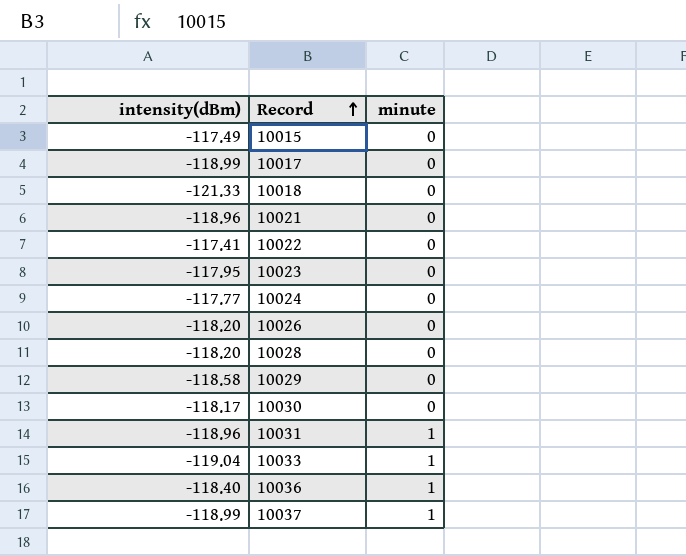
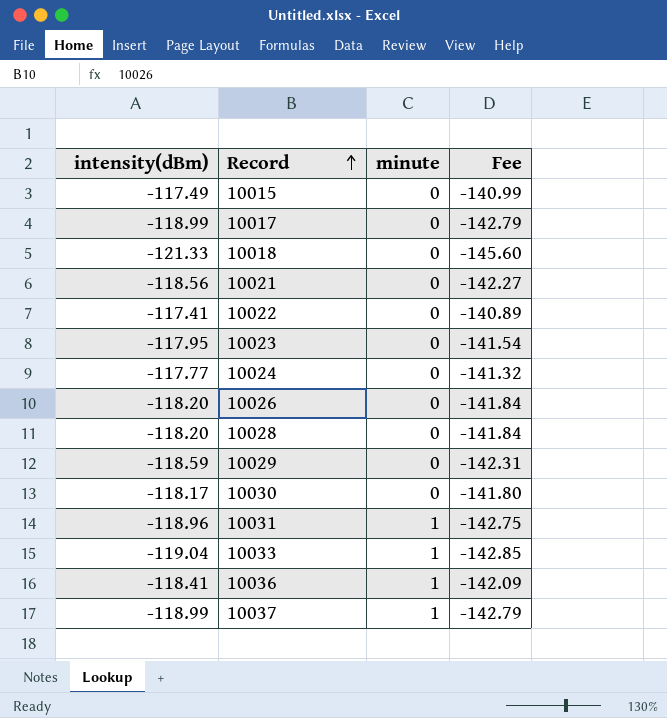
column Fee | formula: none -> [intensity(dBm)] * 1.2
10021 | intensity(dBm): -118.96 -> -118.56
10029 | intensity(dBm): -118.58 -> -118.59
10036 | intensity(dBm): -118.40 -> -118.41

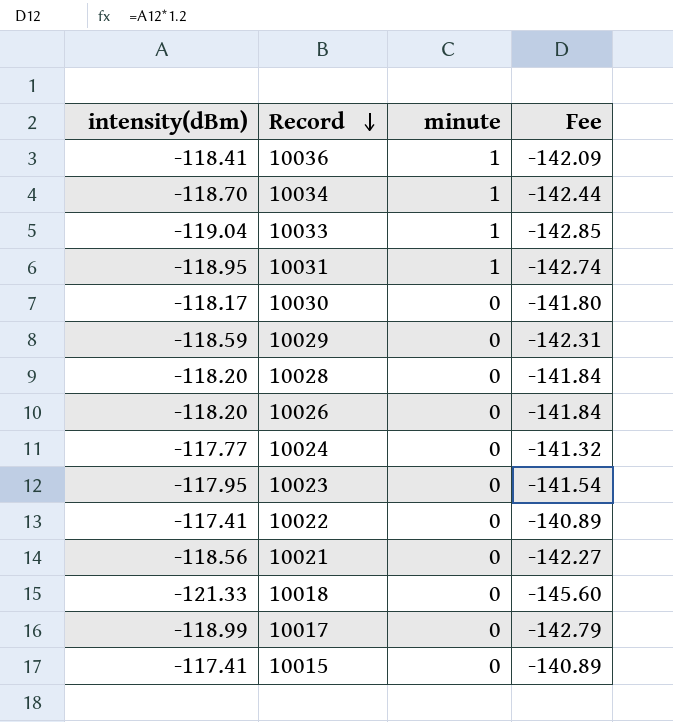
row order: Record ascending -> Record descending
row 10037: -118.99 | 1 | -142.79 -> none
row 10034: none -> -118.70 | 1 | -142.44
10031 | intensity(dBm): -118.96 -> -118.95
10031 | Fee: -142.75 -> -142.74
10015 | intensity(dBm): -117.49 -> -117.41
10015 | Fee: -140.99 -> -140.89

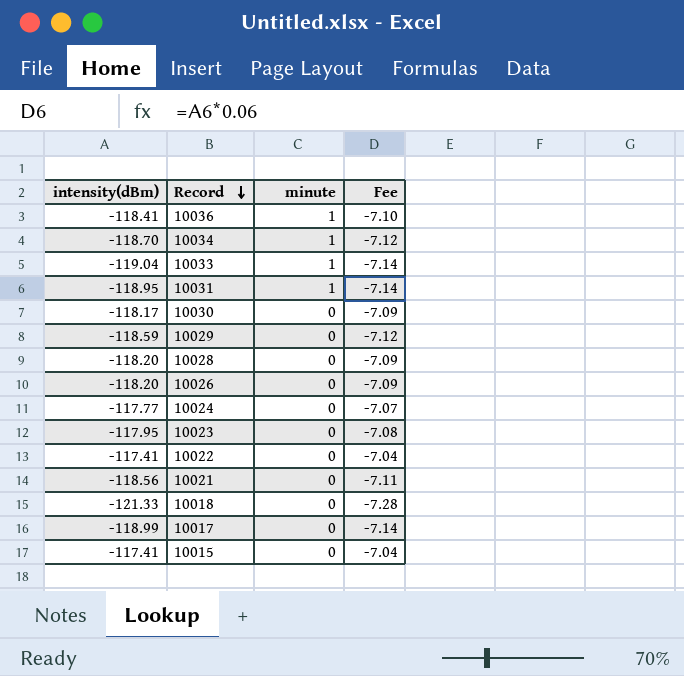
column Fee | formula: [intensity(dBm)] * 1.2 -> [intensity(dBm)] * 0.06

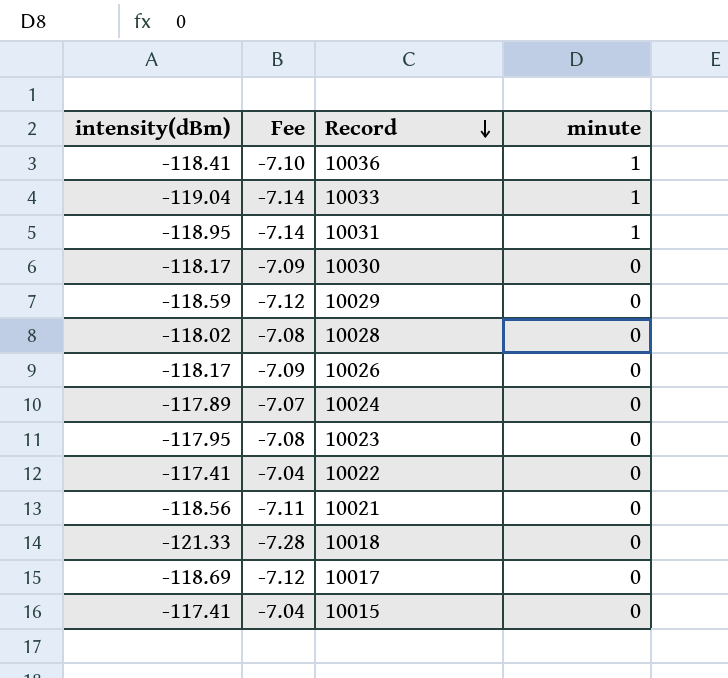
column Fee | position: 4 -> 2
row 10034: -118.70 | 1 | -7.12 -> none
10028 | intensity(dBm): -118.20 -> -118.02
10028 | Fee: -7.09 -> -7.08
10026 | intensity(dBm): -118.20 -> -118.17
10024 | intensity(dBm): -117.77 -> -117.89
10017 | intensity(dBm): -118.99 -> -118.69
10017 | Fee: -7.14 -> -7.12

